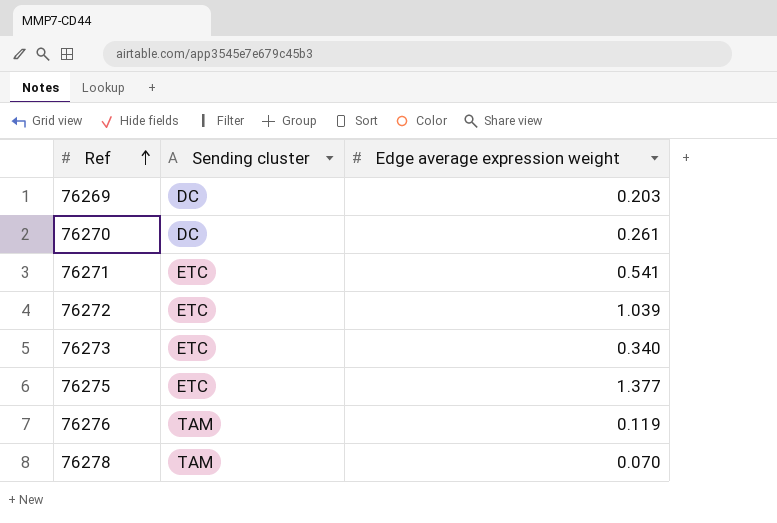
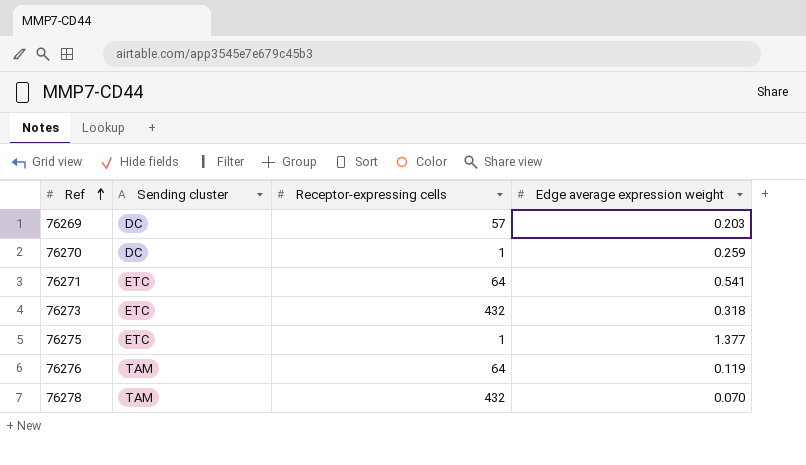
column Receptor-expressing cells | position: none -> 3
row 76272: ETC | 1.039 -> none
76270 | Edge average expression weight: 0.261 -> 0.259
76273 | Edge average expression weight: 0.340 -> 0.318

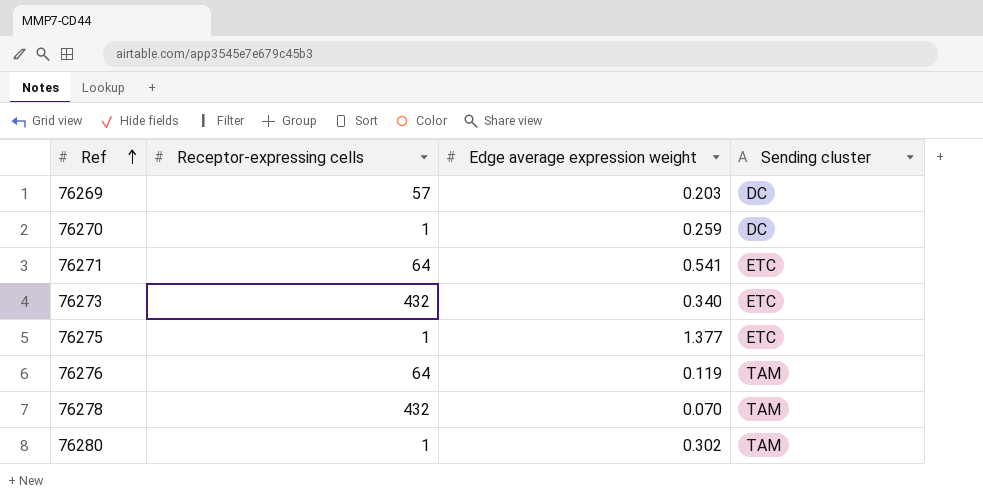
column Sending cluster | position: 2 -> 4
76273 | Edge average expression weight: 0.318 -> 0.340
row 76280: none -> 1 | 0.302 | TAM

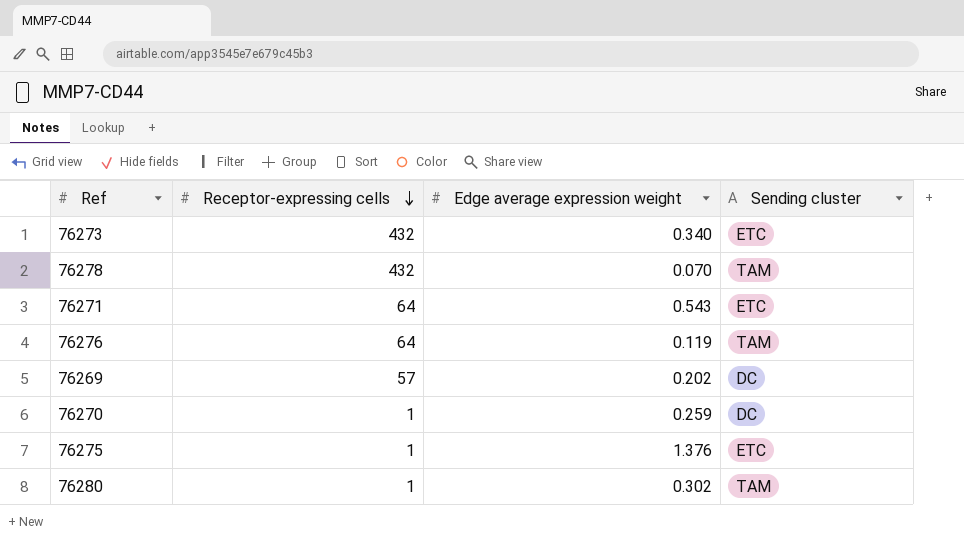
row order: Ref ascending -> Receptor-expressing cells descending
76271 | Edge average expression weight: 0.541 -> 0.543
76269 | Edge average expression weight: 0.203 -> 0.202
76275 | Edge average expression weight: 1.377 -> 1.376

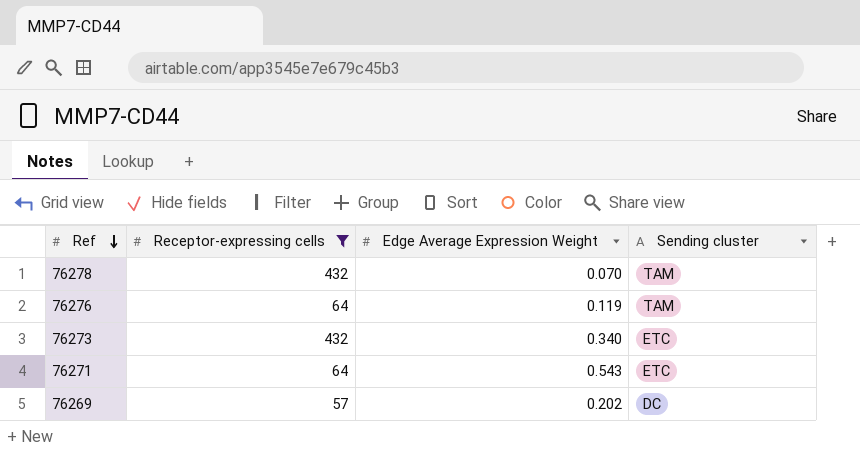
filter: none -> Receptor-expressing cells != 1
row order: Receptor-expressing cells descending -> Ref descending
column name: Edge average expression weight -> Edge Average Expression Weight

